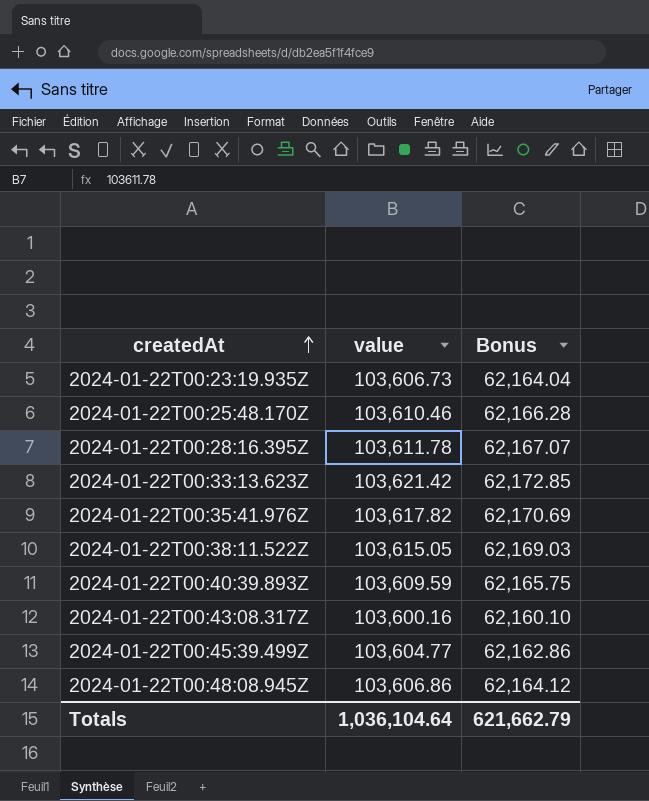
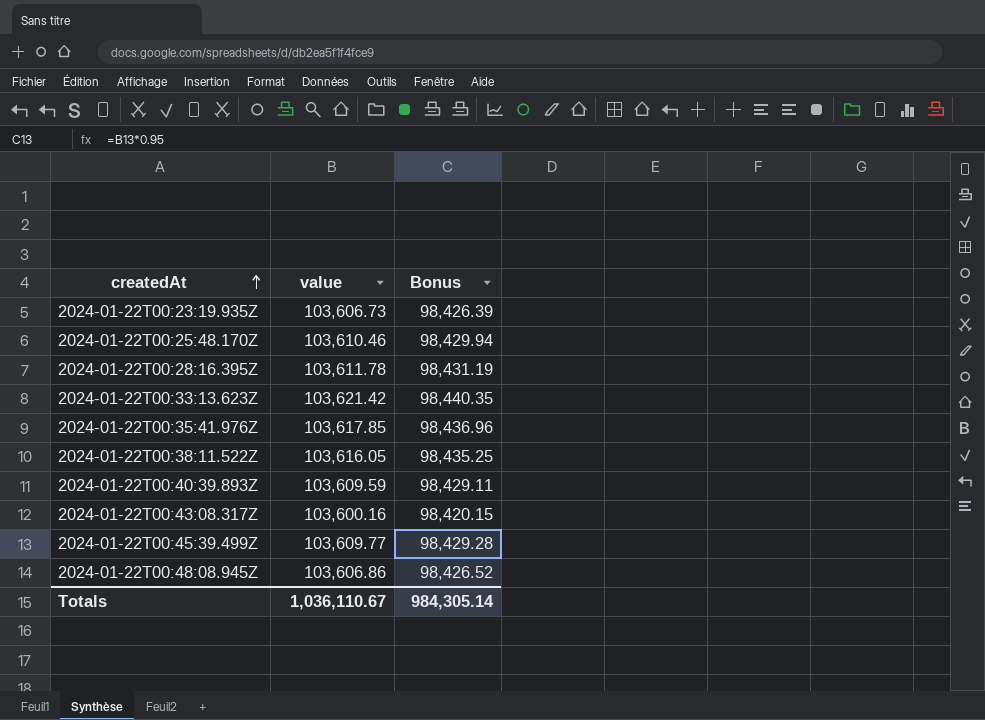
column Bonus | formula: [value] * 0.6 -> [value] * 0.95
2024-01-22T00:35:41.976Z | value: 103,617.82 -> 103,617.85
2024-01-22T00:38:11.522Z | value: 103,615.05 -> 103,616.05
2024-01-22T00:45:39.499Z | value: 103,604.77 -> 103,609.77
Totals | value: 1,036,104.64 -> 1,036,110.67
Totals | Bonus: 621,662.79 -> 984,305.14

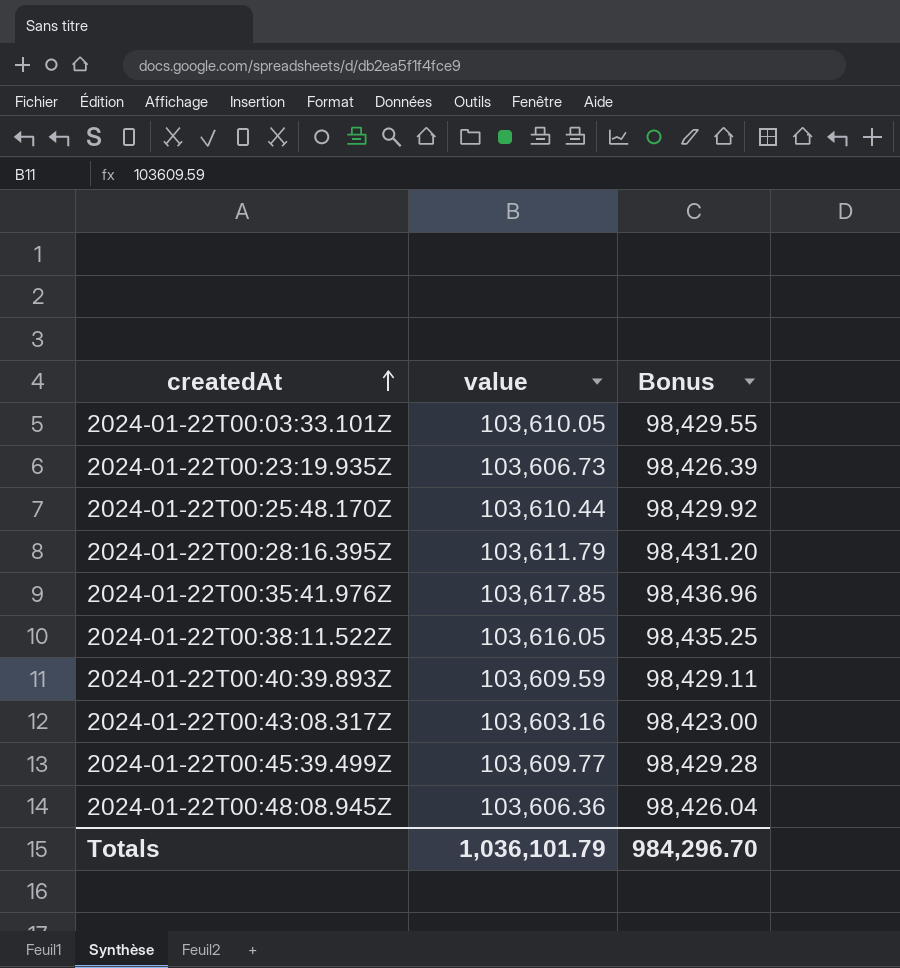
row 2024-01-22T00:33:13.623Z: 103,621.42 | 98,440.35 -> none
row 2024-01-22T00:03:33.101Z: none -> 103,610.05 | 98,429.55
2024-01-22T00:25:48.170Z | value: 103,610.46 -> 103,610.44
2024-01-22T00:25:48.170Z | Bonus: 98,429.94 -> 98,429.92
2024-01-22T00:28:16.395Z | value: 103,611.78 -> 103,611.79
2024-01-22T00:28:16.395Z | Bonus: 98,431.19 -> 98,431.20
2024-01-22T00:43:08.317Z | value: 103,600.16 -> 103,603.16
2024-01-22T00:43:08.317Z | Bonus: 98,420.15 -> 98,423.00
2024-01-22T00:48:08.945Z | value: 103,606.86 -> 103,606.36
2024-01-22T00:48:08.945Z | Bonus: 98,426.52 -> 98,426.04
Totals | value: 1,036,110.67 -> 1,036,101.79
Totals | Bonus: 984,305.14 -> 984,296.70

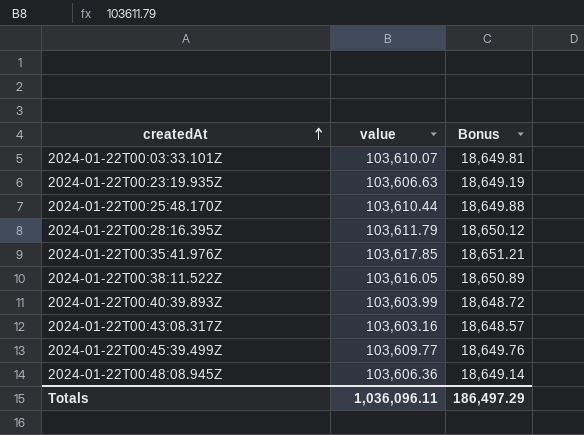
column Bonus | formula: [value] * 0.95 -> [value] * 0.18
2024-01-22T00:03:33.101Z | value: 103,610.05 -> 103,610.07
2024-01-22T00:23:19.935Z | value: 103,606.73 -> 103,606.63
2024-01-22T00:40:39.893Z | value: 103,609.59 -> 103,603.99
Totals | value: 1,036,101.79 -> 1,036,096.11
Totals | Bonus: 984,296.70 -> 186,497.29

